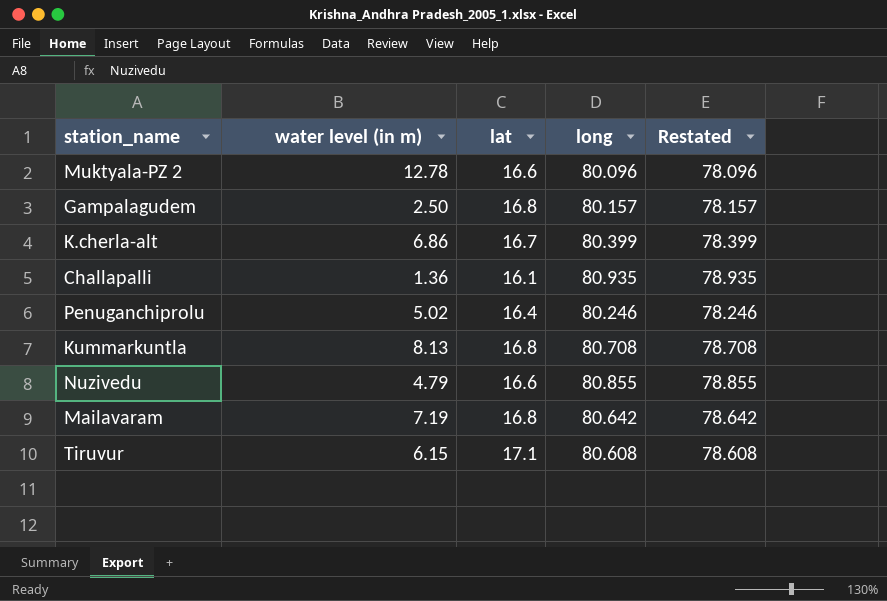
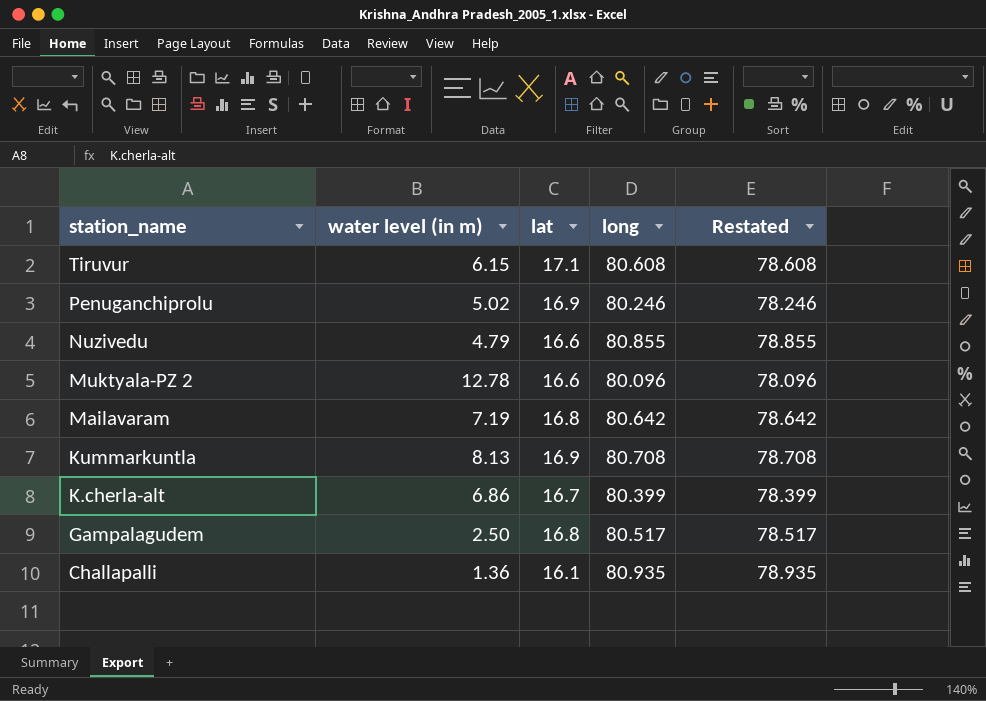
row order: none -> station_name descending
Penuganchiprolu | lat: 16.4 -> 16.9
Kummarkuntla | lat: 16.8 -> 16.9
Gampalagudem | long: 80.157 -> 80.517
Gampalagudem | Restated: 78.157 -> 78.517

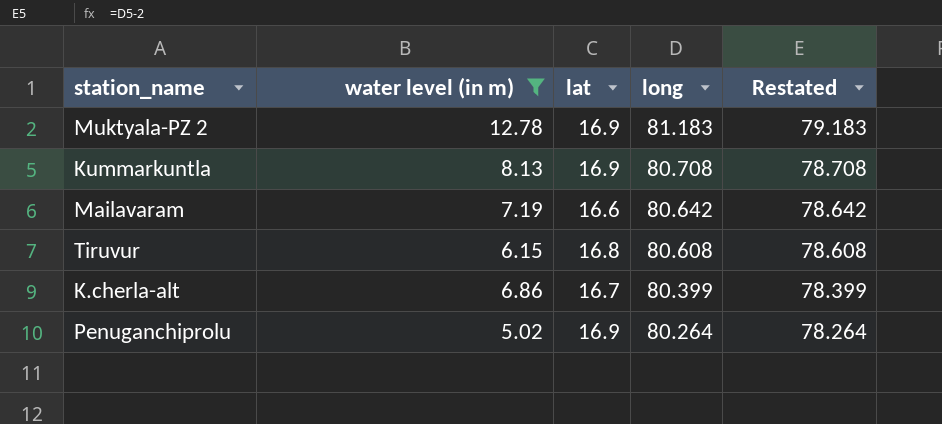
filter: none -> water level (in m) >= 5.02
row order: station_name descending -> long descending
Muktyala-PZ 2 | lat: 16.6 -> 16.9
Muktyala-PZ 2 | long: 80.096 -> 81.183
Muktyala-PZ 2 | Restated: 78.096 -> 79.183
Mailavaram | lat: 16.8 -> 16.6
Tiruvur | lat: 17.1 -> 16.8
Penuganchiprolu | long: 80.246 -> 80.264
Penuganchiprolu | Restated: 78.246 -> 78.264

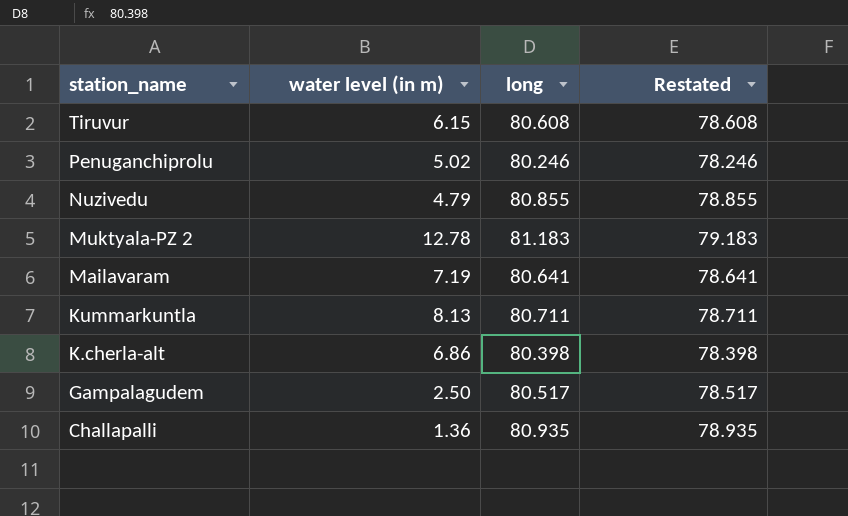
filter: water level (in m) >= 5.02 -> none
row order: long descending -> station_name descending
column lat | position: 3 -> none
Penuganchiprolu | long: 80.264 -> 80.246
Penuganchiprolu | Restated: 78.264 -> 78.246
Mailavaram | long: 80.642 -> 80.641
Mailavaram | Restated: 78.642 -> 78.641
Kummarkuntla | long: 80.708 -> 80.711
Kummarkuntla | Restated: 78.708 -> 78.711
K.cherla-alt | long: 80.399 -> 80.398
K.cherla-alt | Restated: 78.399 -> 78.398

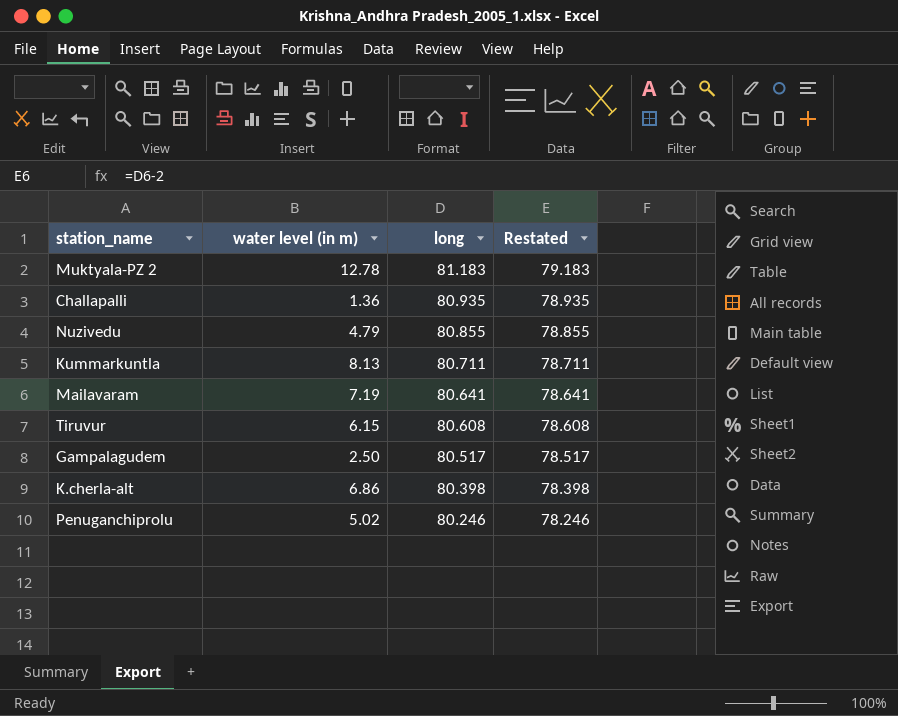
row order: station_name descending -> long descending

